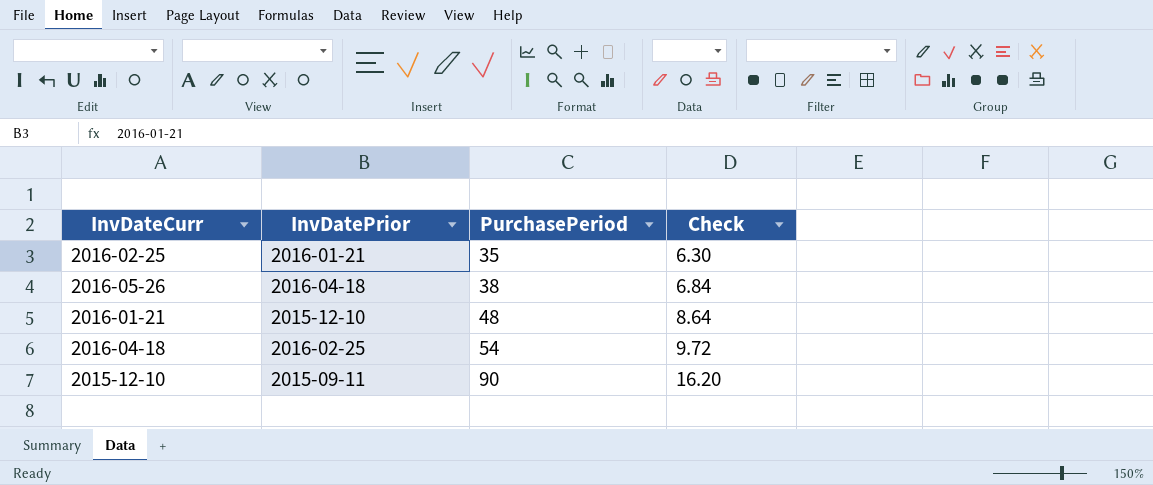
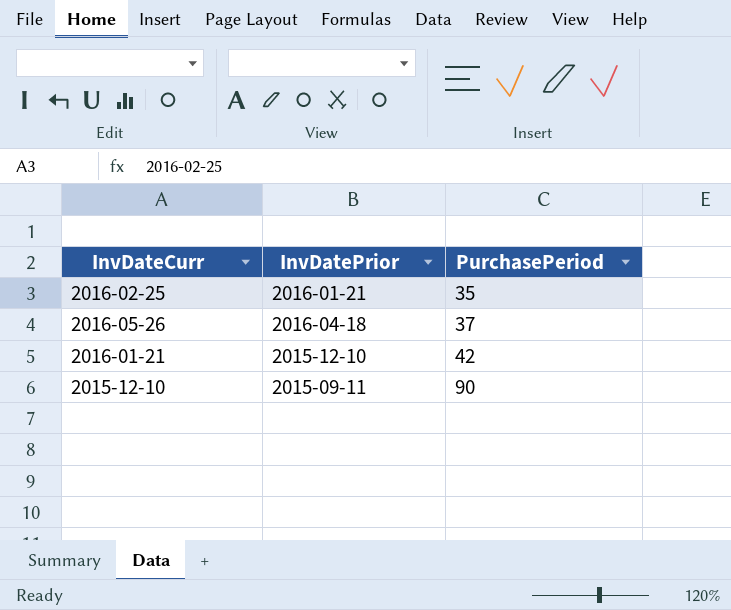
column Check | formula: [PurchasePeriod] * 0.18 -> none
row 2016-04-18: 2016-02-25 | 54 | 9.72 -> none
2016-05-26 | PurchasePeriod: 38 -> 37
2016-01-21 | PurchasePeriod: 48 -> 42

